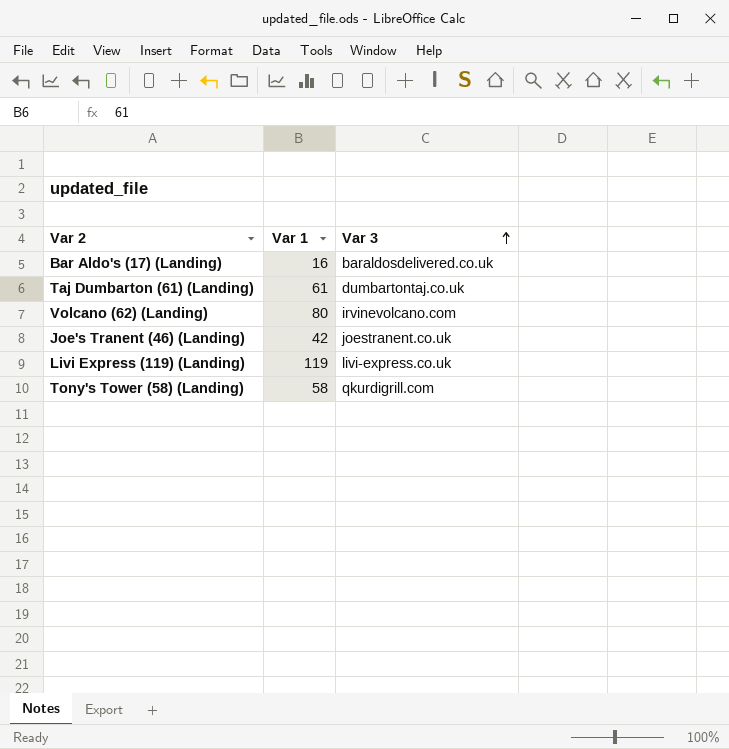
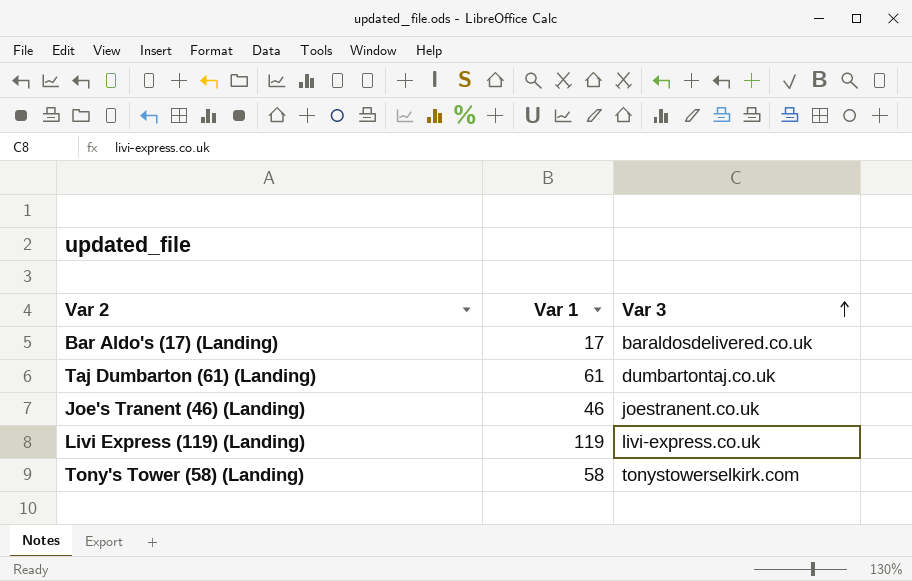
row Volcano (62) (Landing): 80 | irvinevolcano.com -> none
Bar Aldo's (17) (Landing) | Var 1: 16 -> 17
Joe's Tranent (46) (Landing) | Var 1: 42 -> 46
Tony's Tower (58) (Landing) | Var 3: qkurdigrill.com -> tonystowerselkirk.com

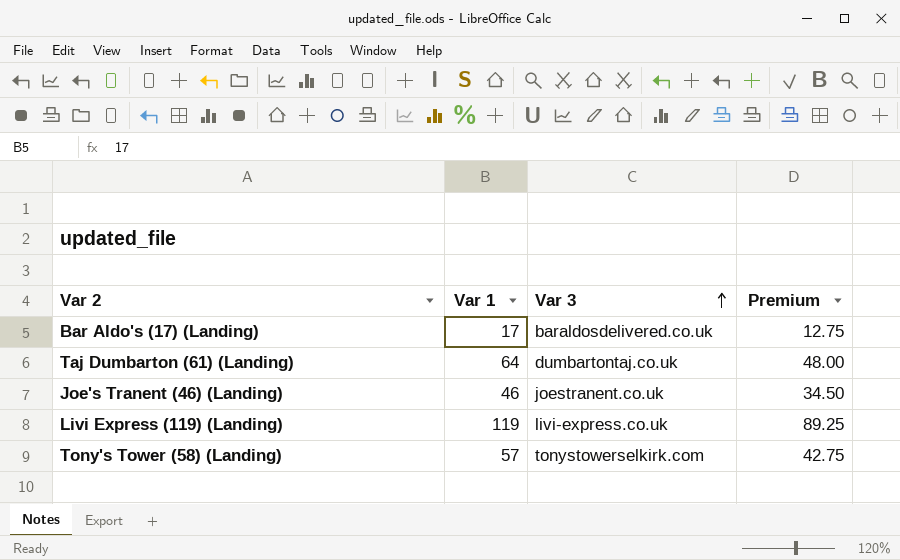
column Premium | formula: none -> [Var 1] * 0.75
Taj Dumbarton (61) (Landing) | Var 1: 61 -> 64
Tony's Tower (58) (Landing) | Var 1: 58 -> 57

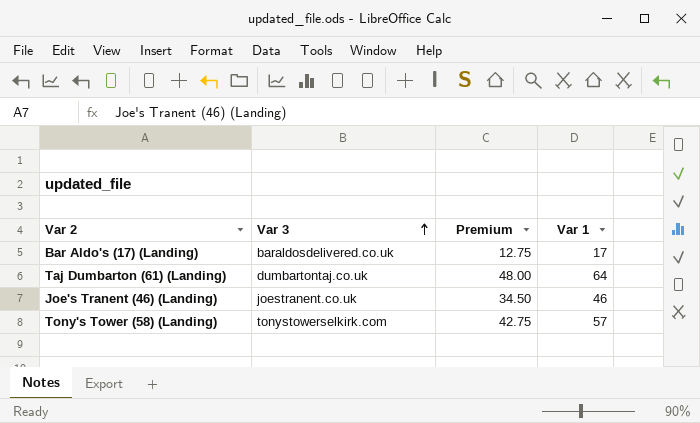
column Var 1 | position: 2 -> 4
row Livi Express (119) (Landing): 119 | livi-express.co.uk | 89.25 -> none

